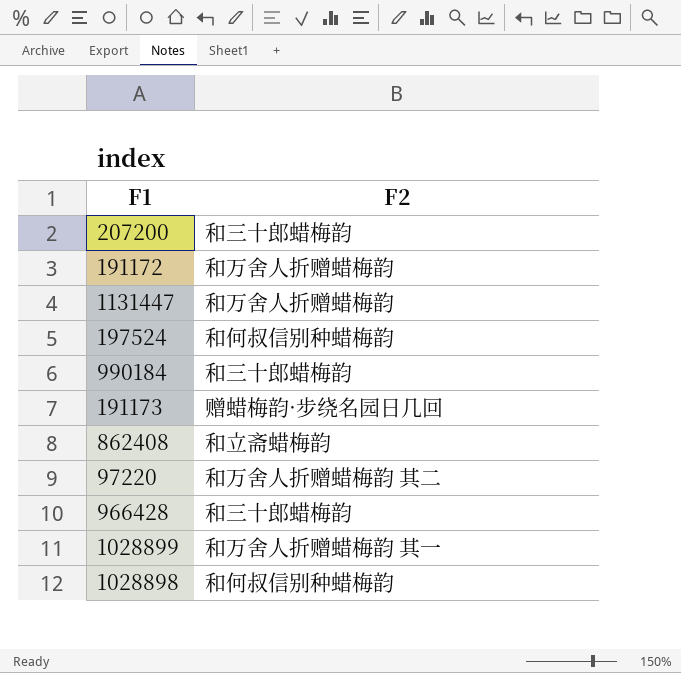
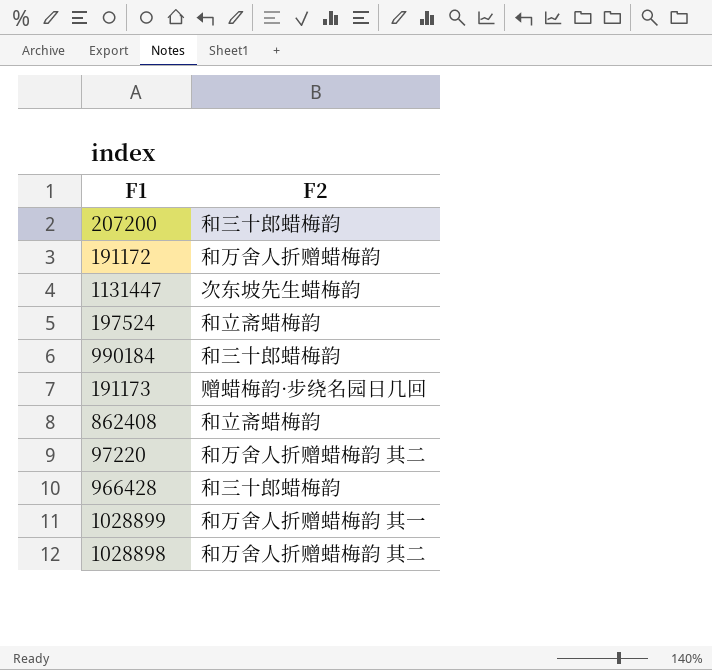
1131447 | F2: 和万舍人折赠蜡梅韵 -> 次东坡先生蜡梅韵
197524 | F2: 和何叔信别种蜡梅韵 -> 和立斋蜡梅韵
1028898 | F2: 和何叔信别种蜡梅韵 -> 和万舍人折赠蜡梅韵 其二

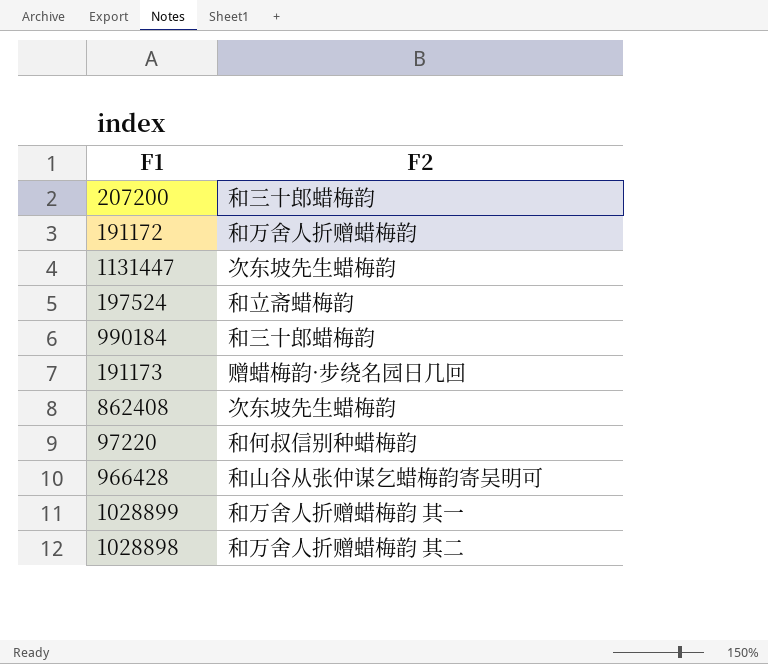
862408 | F2: 和立斋蜡梅韵 -> 次东坡先生蜡梅韵
97220 | F2: 和万舍人折赠蜡梅韵 其二 -> 和何叔信别种蜡梅韵
966428 | F2: 和三十郎蜡梅韵 -> 和山谷从张仲谋乞蜡梅韵寄吴明可

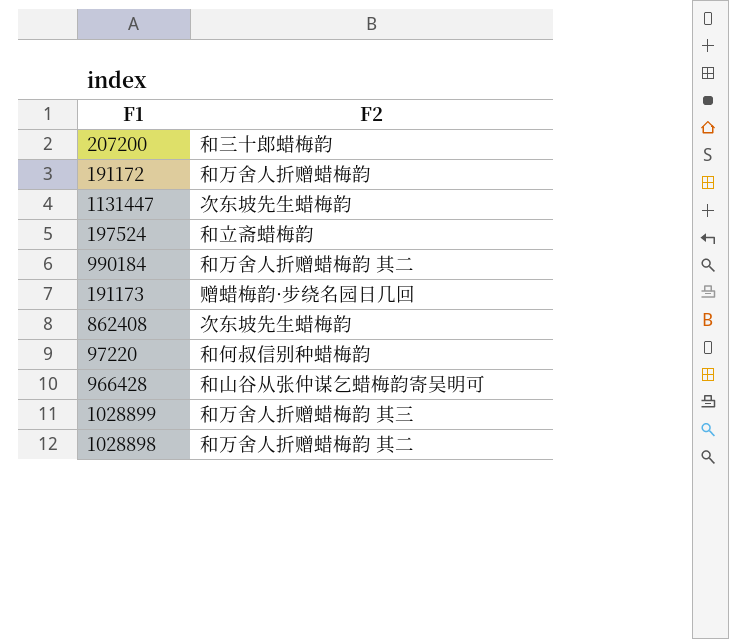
990184 | F2: 和三十郎蜡梅韵 -> 和万舍人折赠蜡梅韵 其二
1028899 | F2: 和万舍人折赠蜡梅韵 其一 -> 和万舍人折赠蜡梅韵 其三

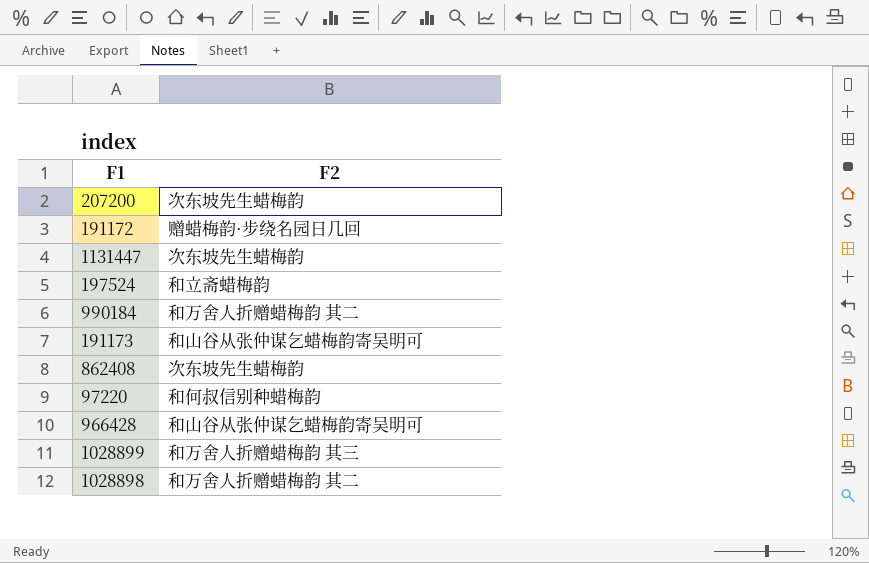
207200 | F2: 和三十郎蜡梅韵 -> 次东坡先生蜡梅韵
191172 | F2: 和万舍人折赠蜡梅韵 -> 赠蜡梅韵·步绕名园日几回
191173 | F2: 赠蜡梅韵·步绕名园日几回 -> 和山谷从张仲谋乞蜡梅韵寄吴明可

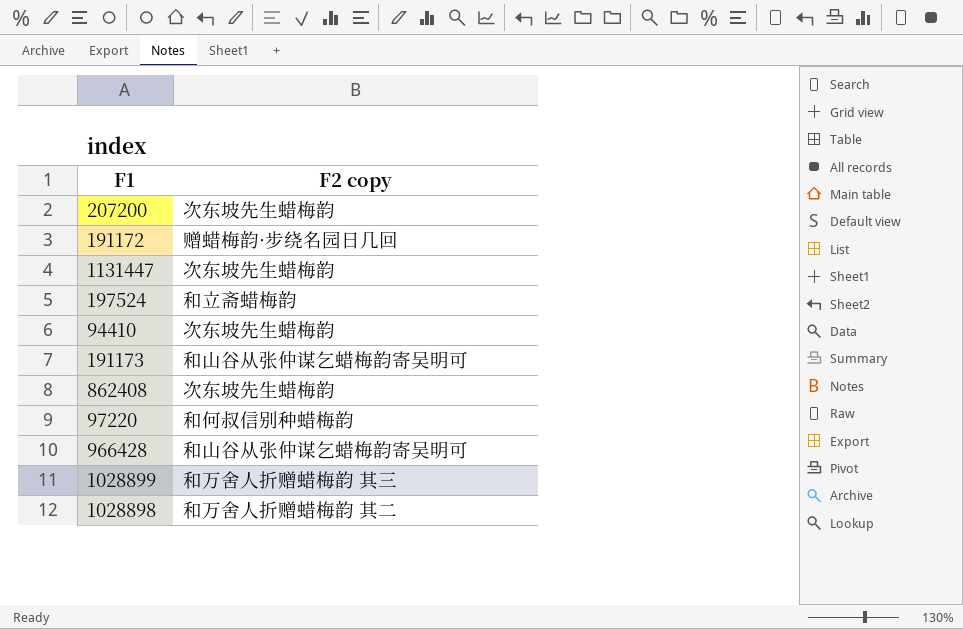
column name: F2 -> F2 copy
row 990184: 和万舍人折赠蜡梅韵 其二 -> none
row 94410: none -> 次东坡先生蜡梅韵

